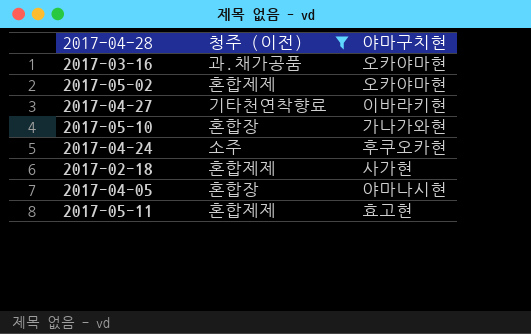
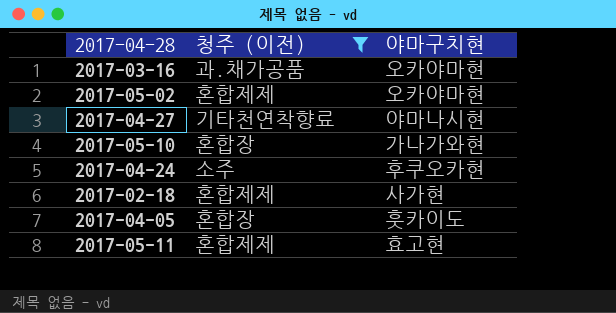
2017-04-27 | 야마구치현: 이바라키현 -> 야마나시현
2017-04-05 | 야마구치현: 야마나시현 -> 훗카이도

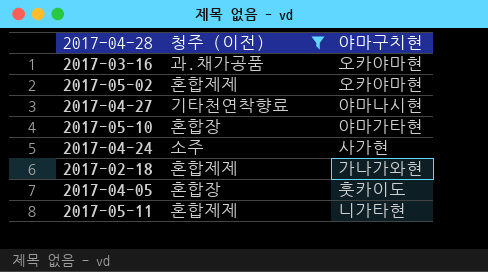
2017-05-10 | 야마구치현: 가나가와현 -> 야마가타현
2017-04-24 | 야마구치현: 후쿠오카현 -> 사가현
2017-02-18 | 야마구치현: 사가현 -> 가나가와현
2017-05-11 | 야마구치현: 효고현 -> 니가타현

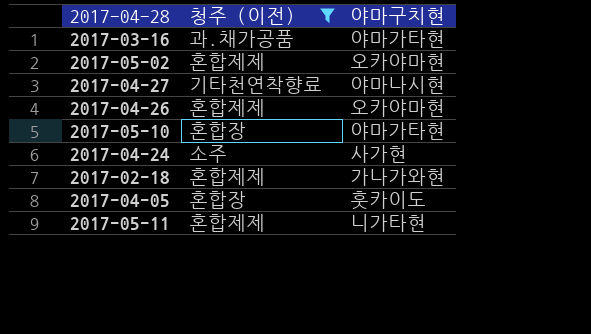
2017-03-16 | 야마구치현: 오카야마현 -> 야마가타현
row 2017-04-26: none -> 혼합제제 | 오카야마현

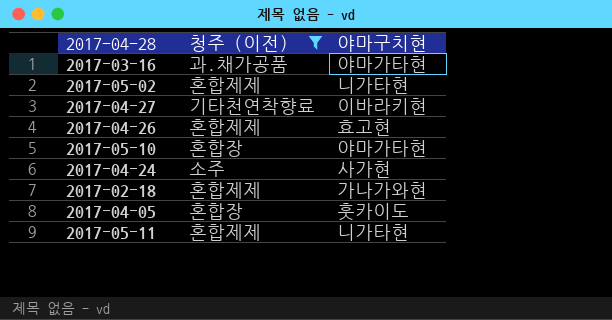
2017-05-02 | 야마구치현: 오카야마현 -> 니가타현
2017-04-27 | 야마구치현: 야마나시현 -> 이바라키현
2017-04-26 | 야마구치현: 오카야마현 -> 효고현

